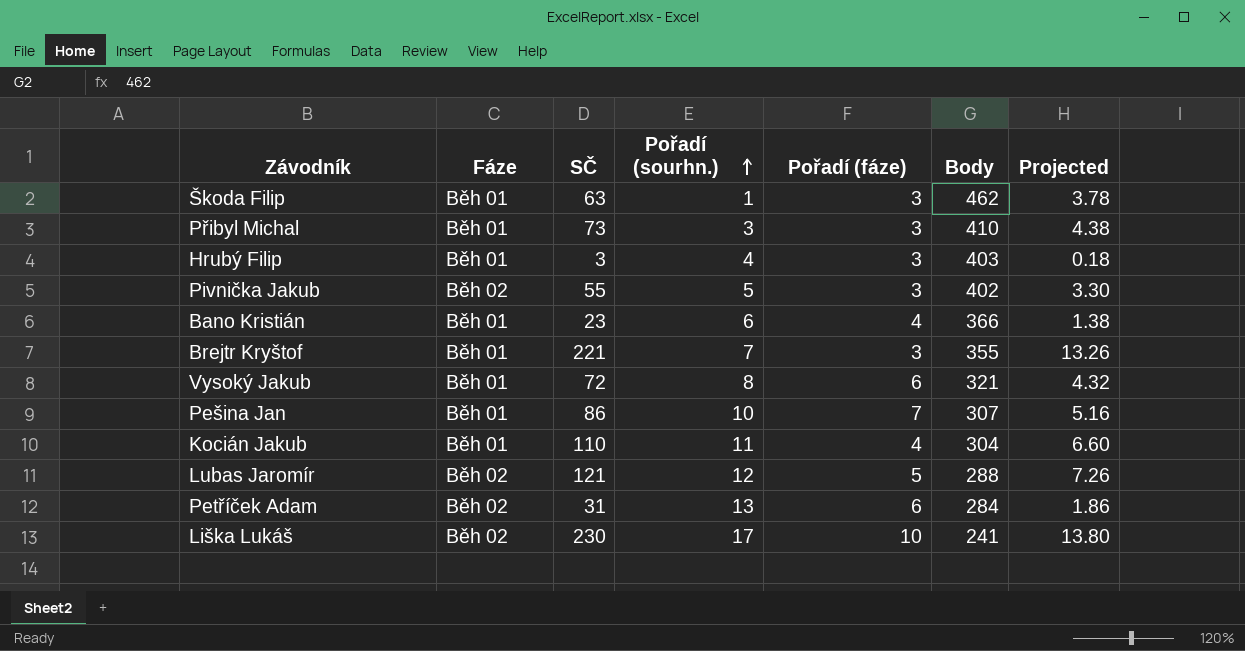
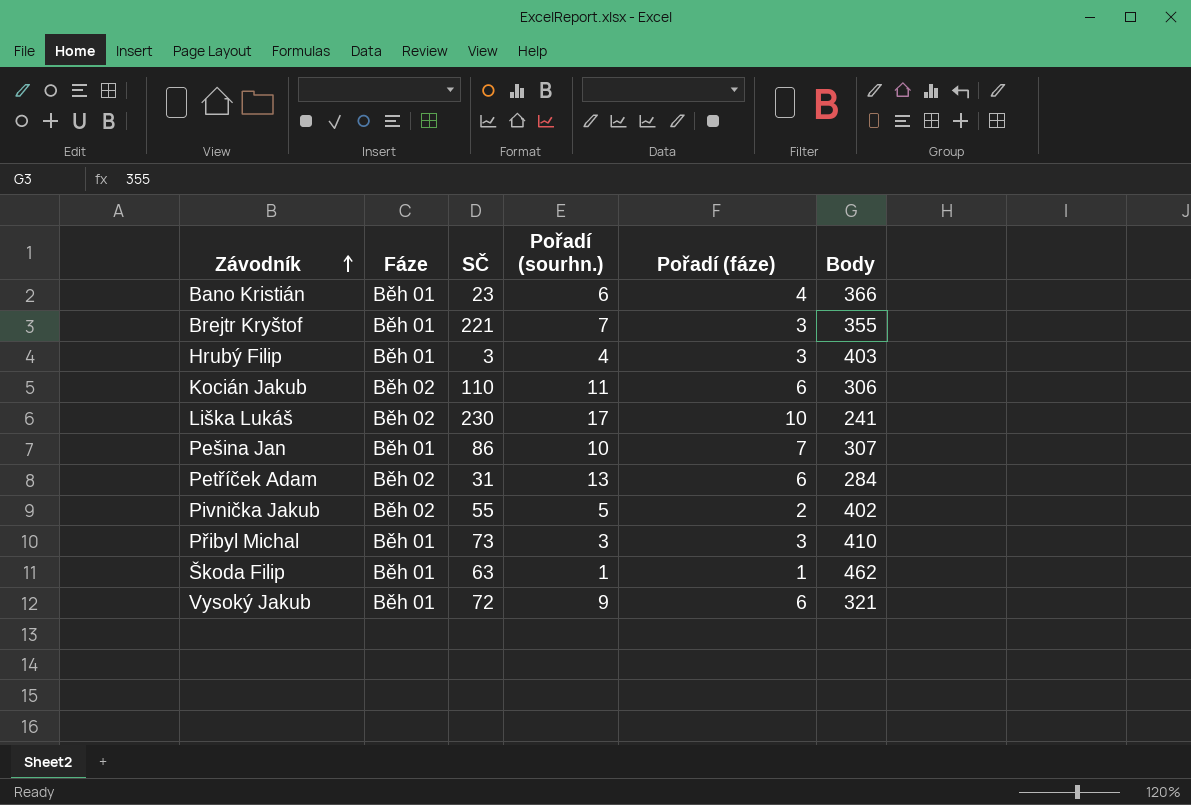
row order: Pořadí (sourhn.) ascending -> Závodník ascending
column Projected | formula: [SČ] * 0.06 -> none
row Lubas Jaromír: Běh 02 | 121 | 12 | 5 | 288 | 7.26 -> none
Kocián Jakub | Fáze: Běh 01 -> Běh 02
Kocián Jakub | Pořadí (fáze): 4 -> 6
Kocián Jakub | Body: 304 -> 306
Pivnička Jakub | Pořadí (fáze): 3 -> 2
Škoda Filip | Pořadí (fáze): 3 -> 1
Vysoký Jakub | Pořadí (sourhn.): 8 -> 9

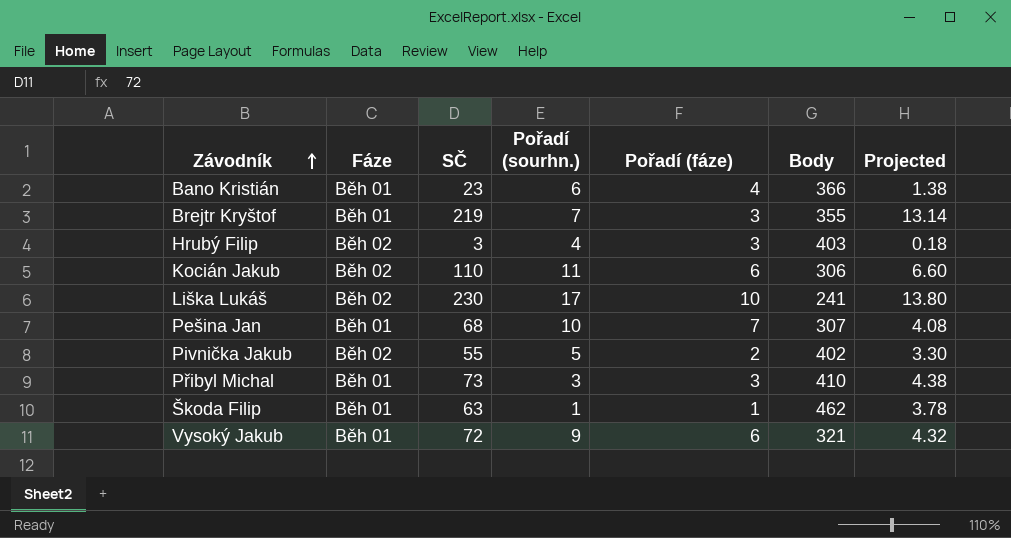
column Projected | formula: none -> [SČ] * 0.06
row Petříček Adam: Běh 02 | 31 | 13 | 6 | 284 -> none
Brejtr Kryštof | SČ: 221 -> 219
Hrubý Filip | Fáze: Běh 01 -> Běh 02
Pešina Jan | SČ: 86 -> 68

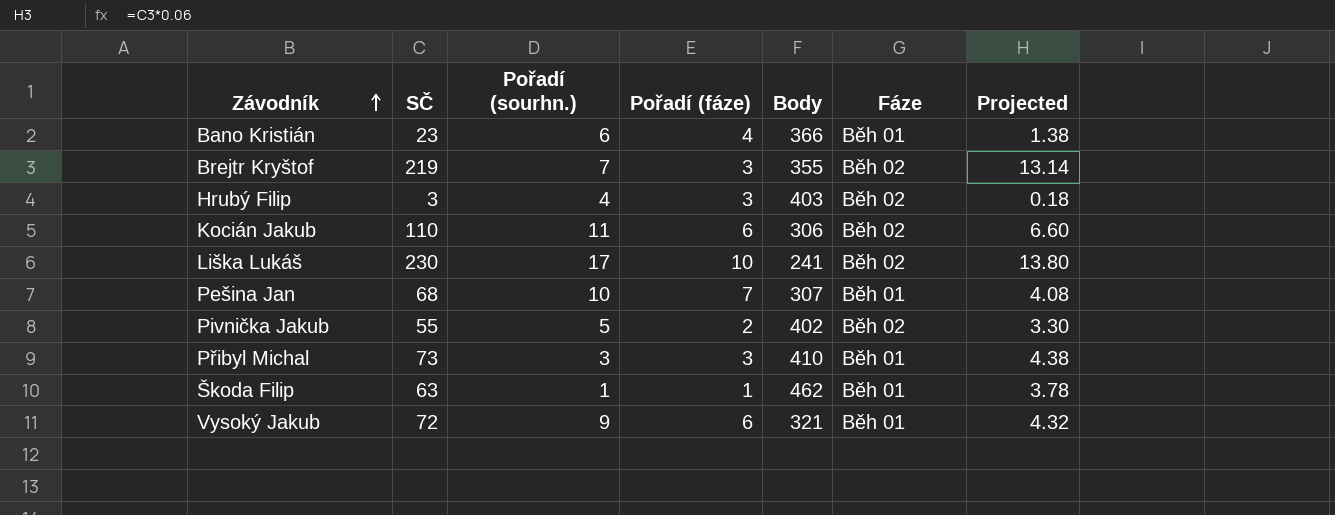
column Fáze | position: 2 -> 6
Brejtr Kryštof | Fáze: Běh 01 -> Běh 02

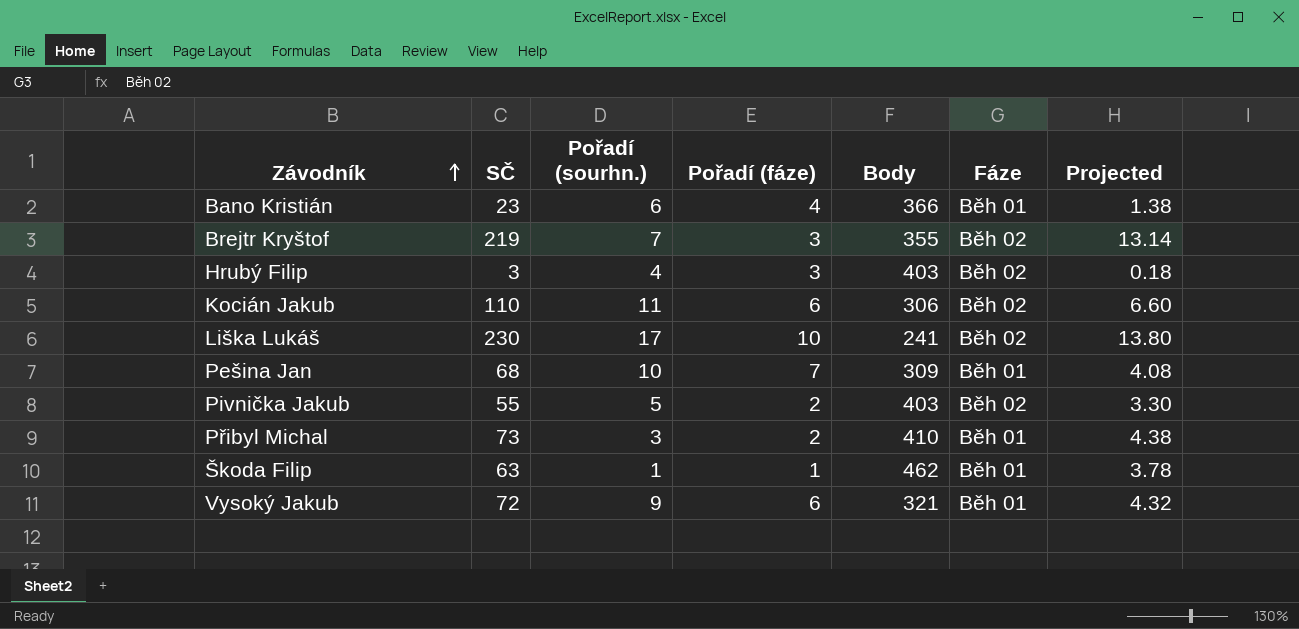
Pešina Jan | Body: 307 -> 309
Pivnička Jakub | Body: 402 -> 403
Přibyl Michal | Pořadí (fáze): 3 -> 2

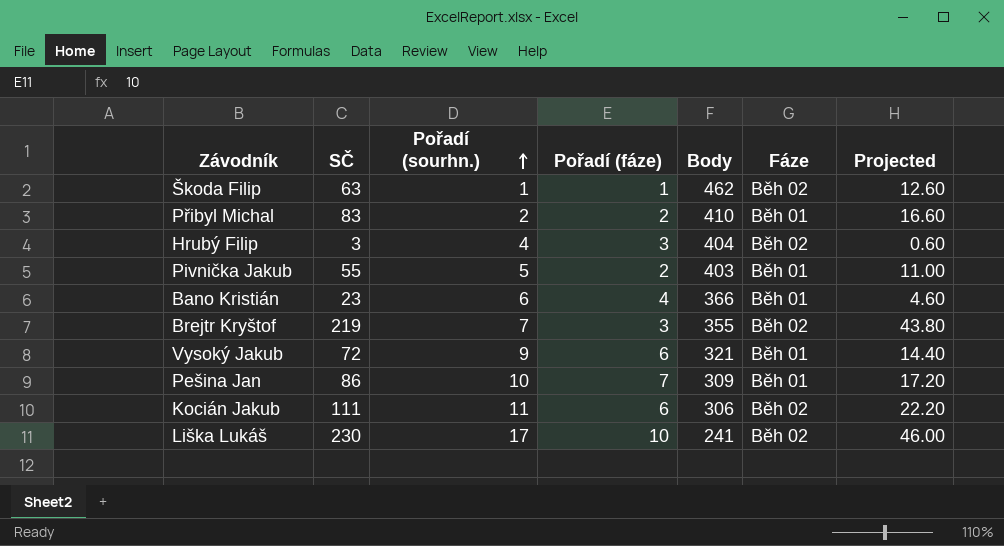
row order: Závodník ascending -> Pořadí (sourhn.) ascending
column Projected | formula: [SČ] * 0.06 -> [SČ] * 0.2
Škoda Filip | Fáze: Běh 01 -> Běh 02
Přibyl Michal | SČ: 73 -> 83
Přibyl Michal | Pořadí (sourhn.): 3 -> 2
Hrubý Filip | Body: 403 -> 404
Pivnička Jakub | Fáze: Běh 02 -> Běh 01
Pešina Jan | SČ: 68 -> 86
Kocián Jakub | SČ: 110 -> 111

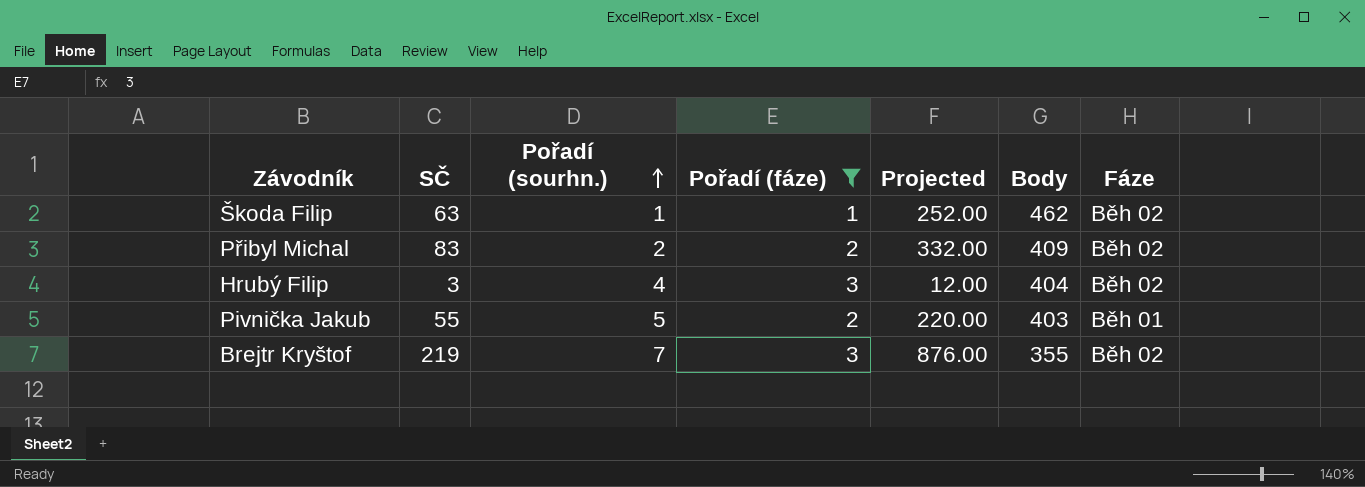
filter: none -> Pořadí (fáze) <= 3
column Projected | formula: [SČ] * 0.2 -> [SČ] * 4
column Projected | position: 7 -> 5
Přibyl Michal | Body: 410 -> 409
Přibyl Michal | Fáze: Běh 01 -> Běh 02

